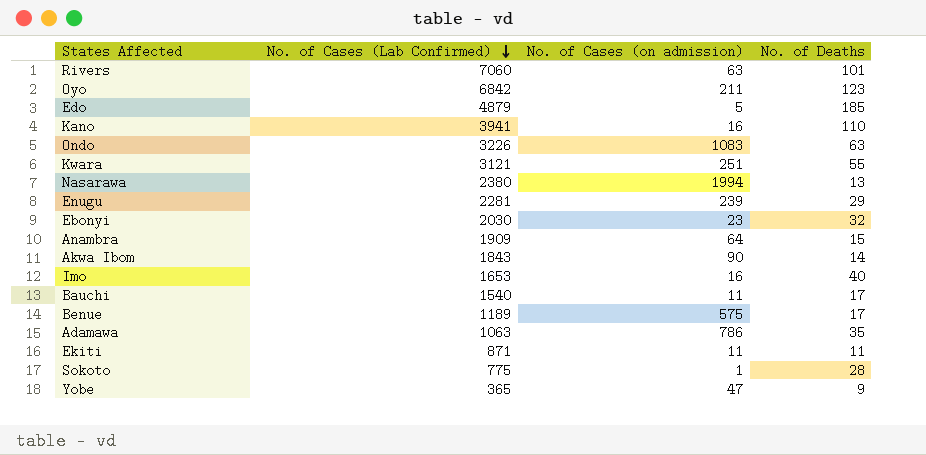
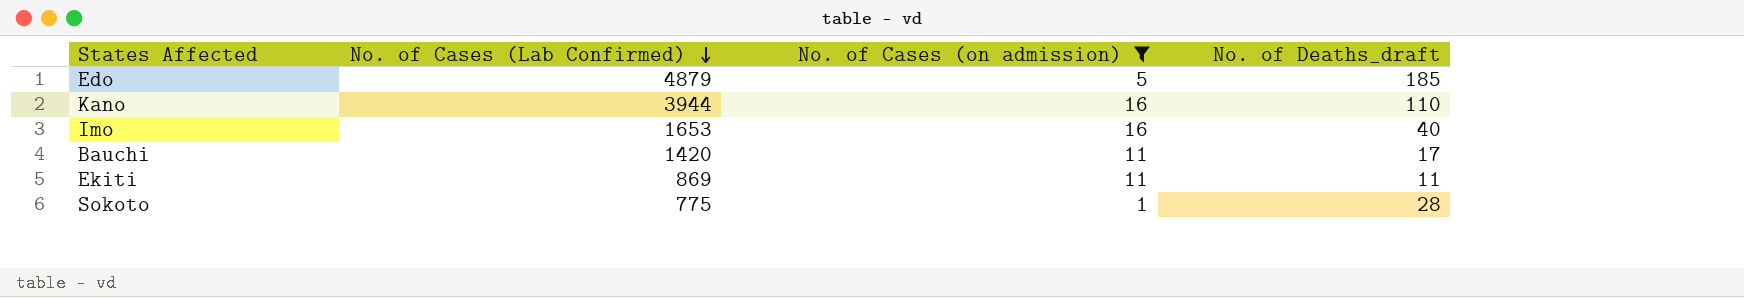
filter: none -> No. of Cases (on admission) <= 16
column name: No. of Deaths -> No. of Deaths_draft
Kano | No. of Cases (Lab Confirmed): 3941 -> 3944
Bauchi | No. of Cases (Lab Confirmed): 1540 -> 1420
Ekiti | No. of Cases (Lab Confirmed): 871 -> 869

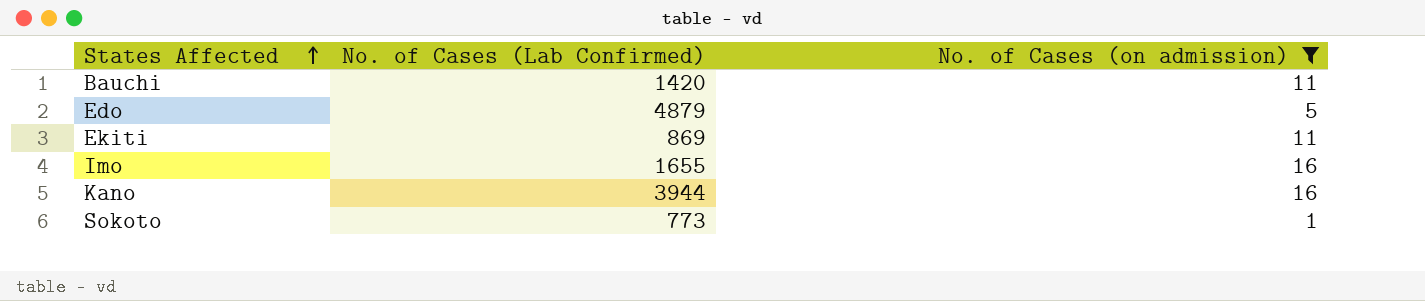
row order: No. of Cases (Lab Confirmed) descending -> States Affected ascending
column No. of Deaths_draft | position: 4 -> none
Imo | No. of Cases (Lab Confirmed): 1653 -> 1655
Sokoto | No. of Cases (Lab Confirmed): 775 -> 773

